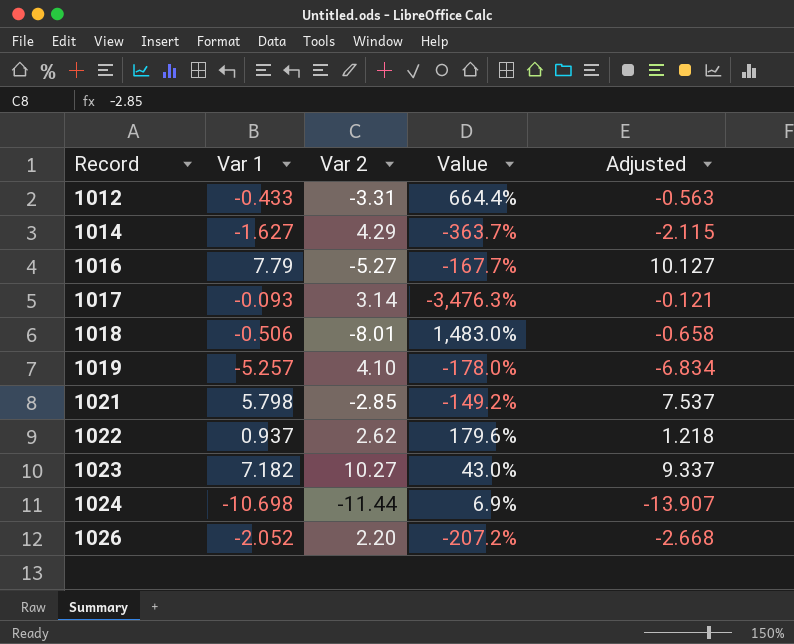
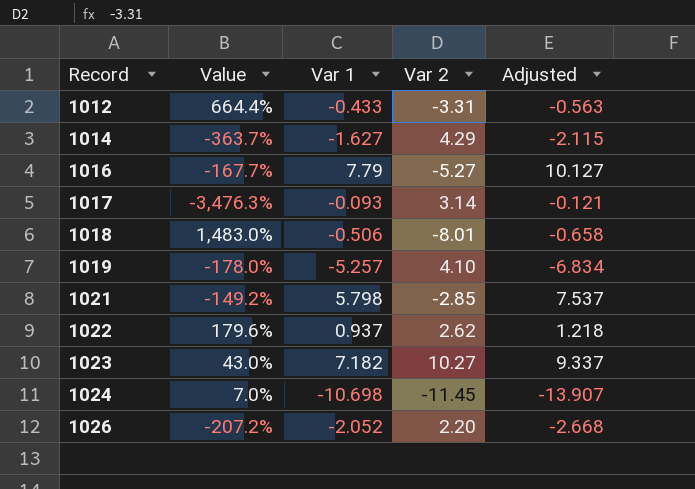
column Value | position: 4 -> 2
1024 | Value: 6.9% -> 7.0%
1024 | Var 2: -11.44 -> -11.45

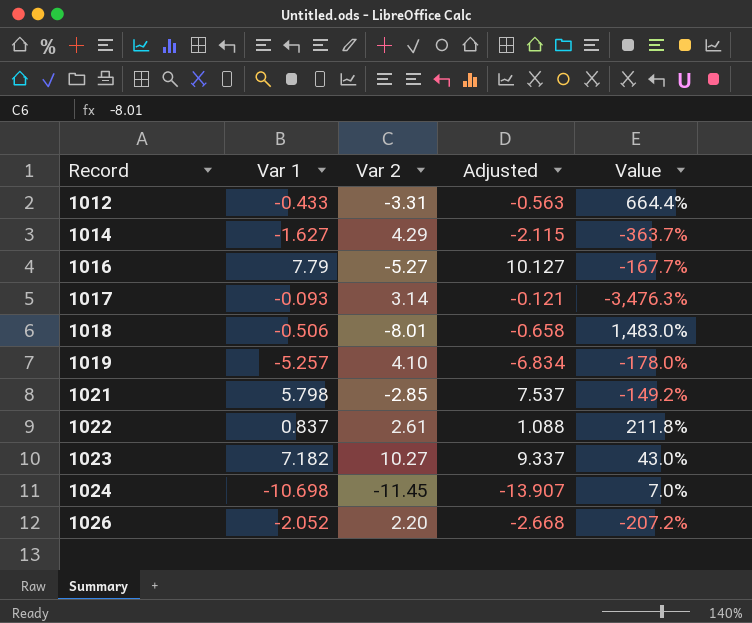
column Value | position: 2 -> 5
1022 | Var 1: 0.937 -> 0.837
1022 | Var 2: 2.62 -> 2.61
1022 | Adjusted: 1.218 -> 1.088
1022 | Value: 179.6% -> 211.8%

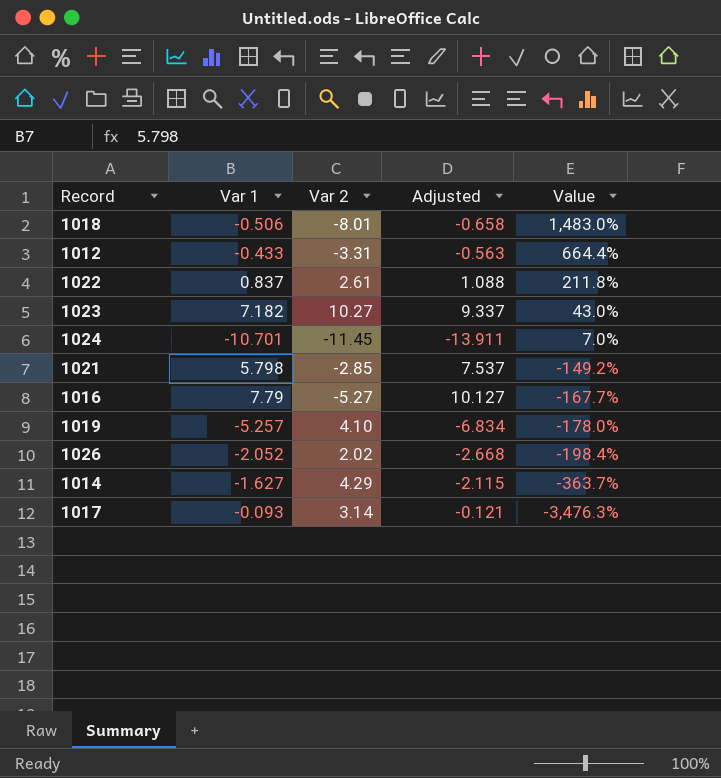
row order: Record ascending -> Value descending
1024 | Var 1: -10.698 -> -10.701
1024 | Adjusted: -13.907 -> -13.911
1026 | Var 2: 2.20 -> 2.02
1026 | Value: -207.2% -> -198.4%

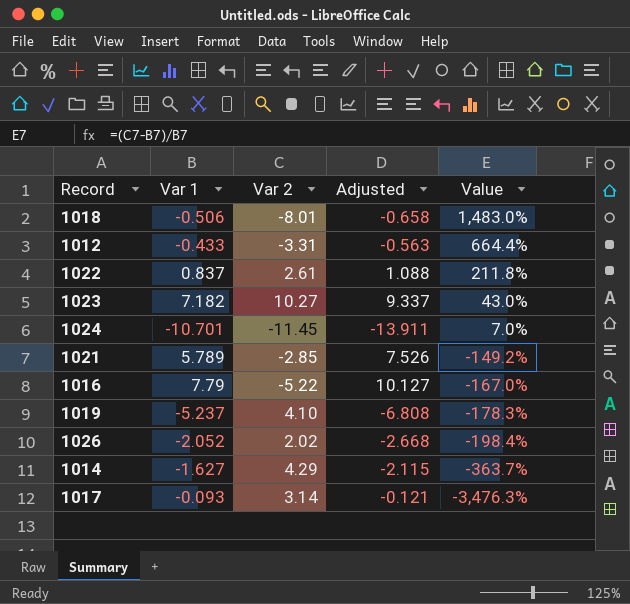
1021 | Var 1: 5.798 -> 5.789
1021 | Adjusted: 7.537 -> 7.526
1016 | Var 2: -5.27 -> -5.22
1016 | Value: -167.7% -> -167.0%
1019 | Var 1: -5.257 -> -5.237
1019 | Adjusted: -6.834 -> -6.808
1019 | Value: -178.0% -> -178.3%

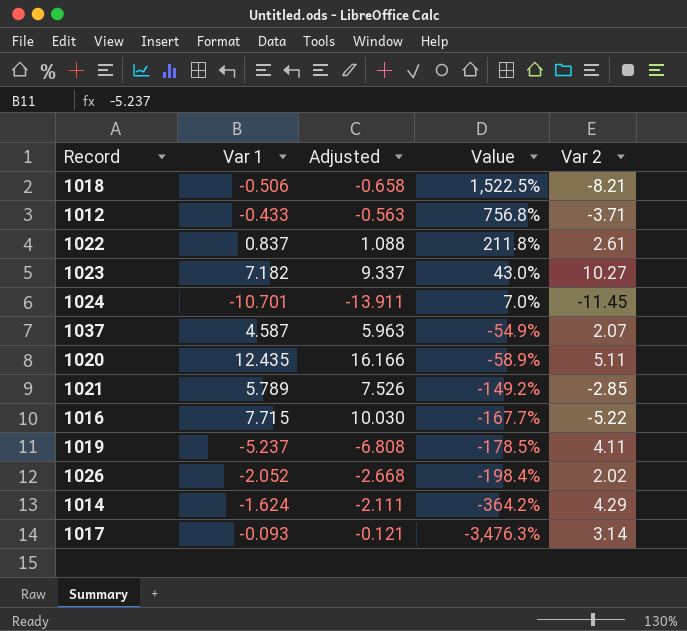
column Var 2 | position: 3 -> 5
1018 | Value: 1,483.0% -> 1,522.5%
1018 | Var 2: -8.01 -> -8.21
1012 | Value: 664.4% -> 756.8%
1012 | Var 2: -3.31 -> -3.71
row 1037: none -> 4.587 | 5.963 | -54.9% | 2.07
row 1020: none -> 12.435 | 16.166 | -58.9% | 5.11
1016 | Var 1: 7.79 -> 7.715
1016 | Adjusted: 10.127 -> 10.030
1016 | Value: -167.0% -> -167.7%
1019 | Value: -178.3% -> -178.5%
1019 | Var 2: 4.10 -> 4.11
1014 | Var 1: -1.627 -> -1.624
1014 | Adjusted: -2.115 -> -2.111
1014 | Value: -363.7% -> -364.2%

